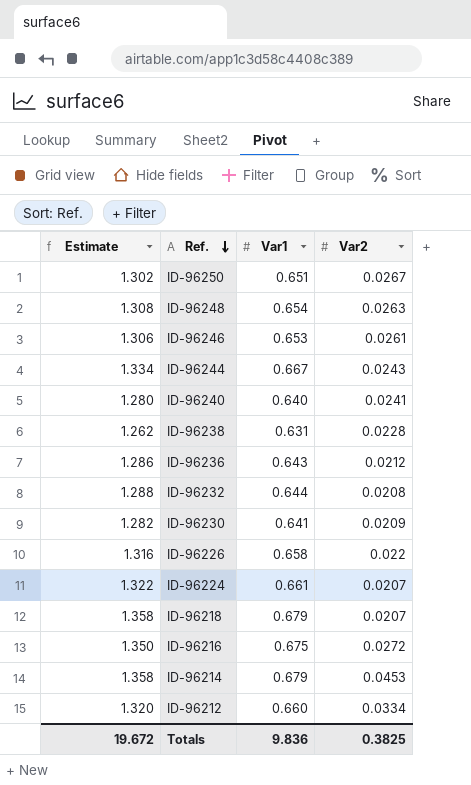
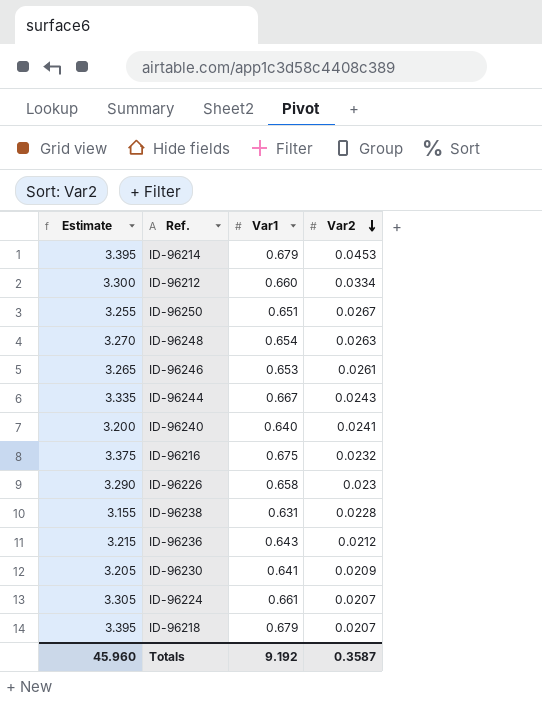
row order: Ref. descending -> Var2 descending
column Estimate | formula: [Var1] * 2 -> [Var1] * 5
row ID-96232: 1.288 | 0.644 | 0.0208 -> none
ID-96216 | Var2: 0.0272 -> 0.0232
ID-96226 | Var2: 0.022 -> 0.023
Totals | Estimate: 19.672 -> 45.960
Totals | Var1: 9.836 -> 9.192
Totals | Var2: 0.3825 -> 0.3587

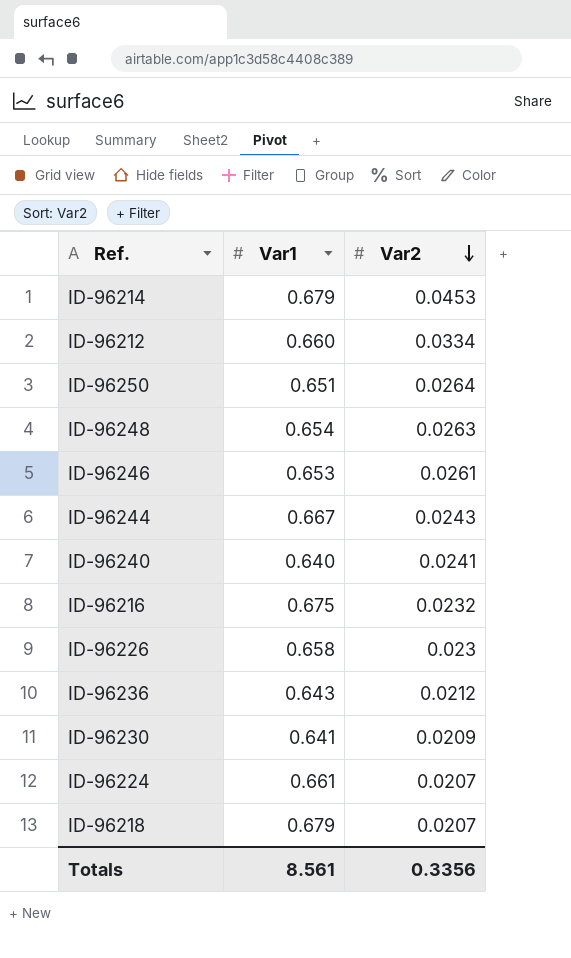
column Estimate | formula: [Var1] * 5 -> none
row ID-96238: 3.155 | 0.631 | 0.0228 -> none
ID-96250 | Var2: 0.0267 -> 0.0264
Totals | Var1: 9.192 -> 8.561
Totals | Var2: 0.3587 -> 0.3356

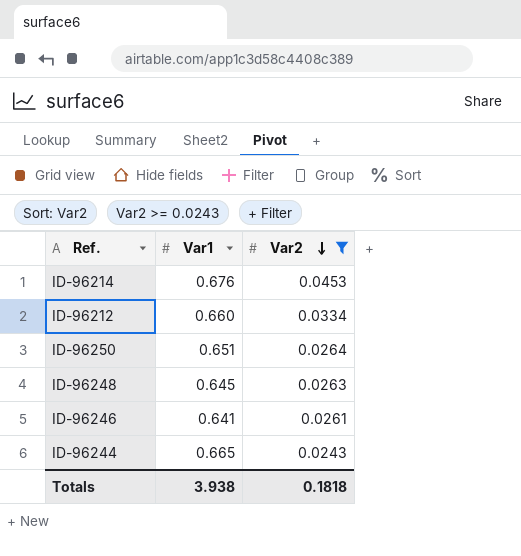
filter: none -> Var2 >= 0.0243
ID-96214 | Var1: 0.679 -> 0.676
ID-96248 | Var1: 0.654 -> 0.645
ID-96246 | Var1: 0.653 -> 0.641
ID-96244 | Var1: 0.667 -> 0.665
Totals | Var1: 8.561 -> 3.938
Totals | Var2: 0.3356 -> 0.1818

